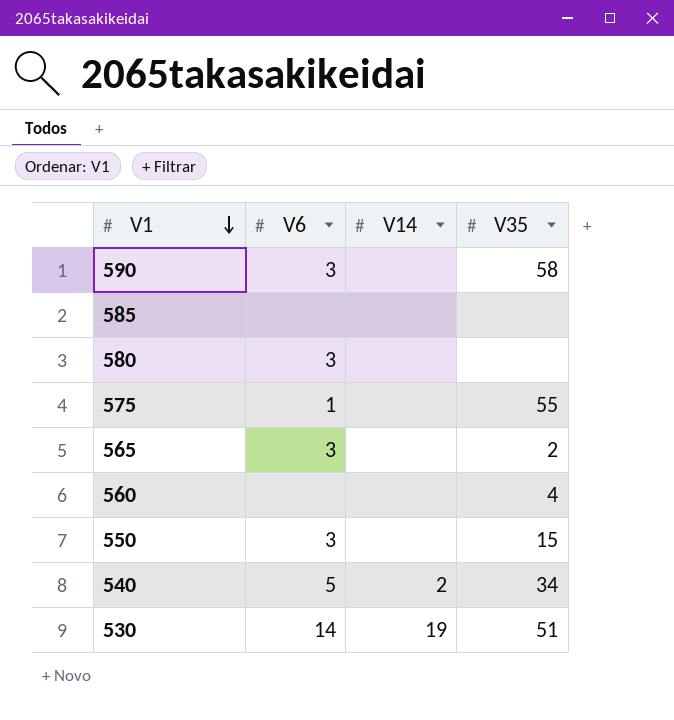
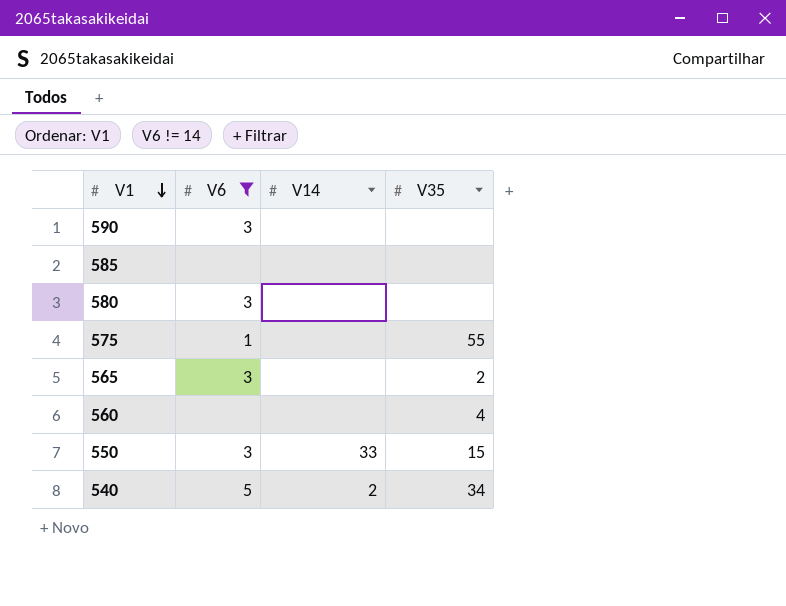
filter: none -> V6 != 14
590 | V35: 58 -> none
550 | V14: none -> 33

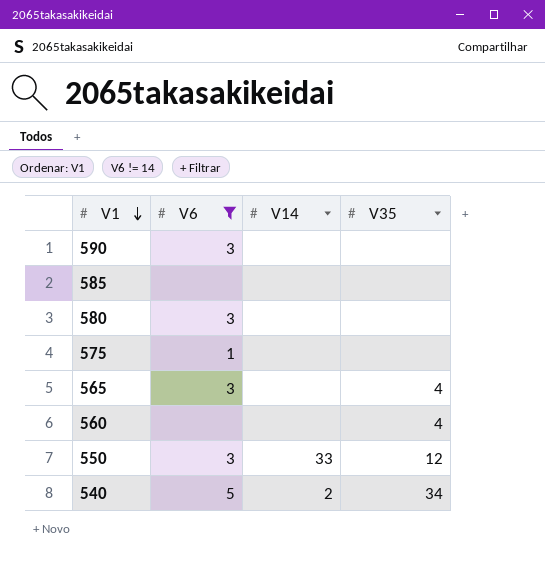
575 | V35: 55 -> none
565 | V35: 2 -> 4
550 | V35: 15 -> 12

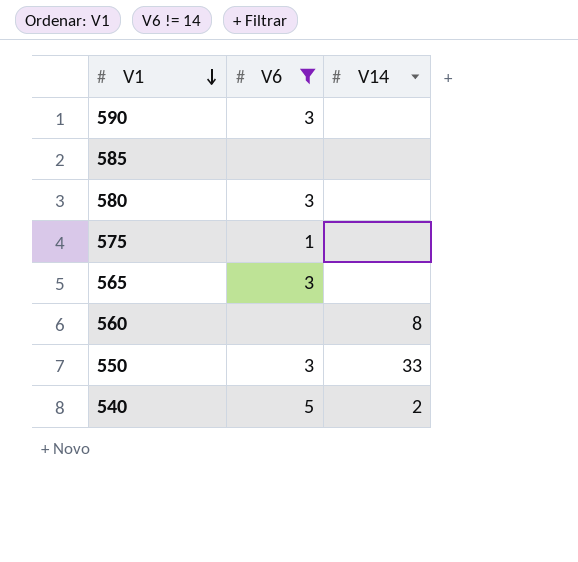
column V35 | position: 4 -> none
560 | V14: none -> 8

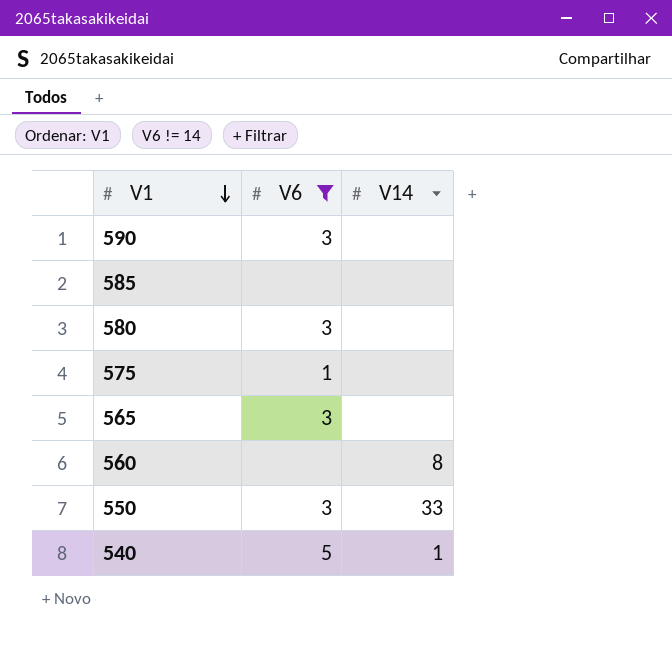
540 | V14: 2 -> 1

